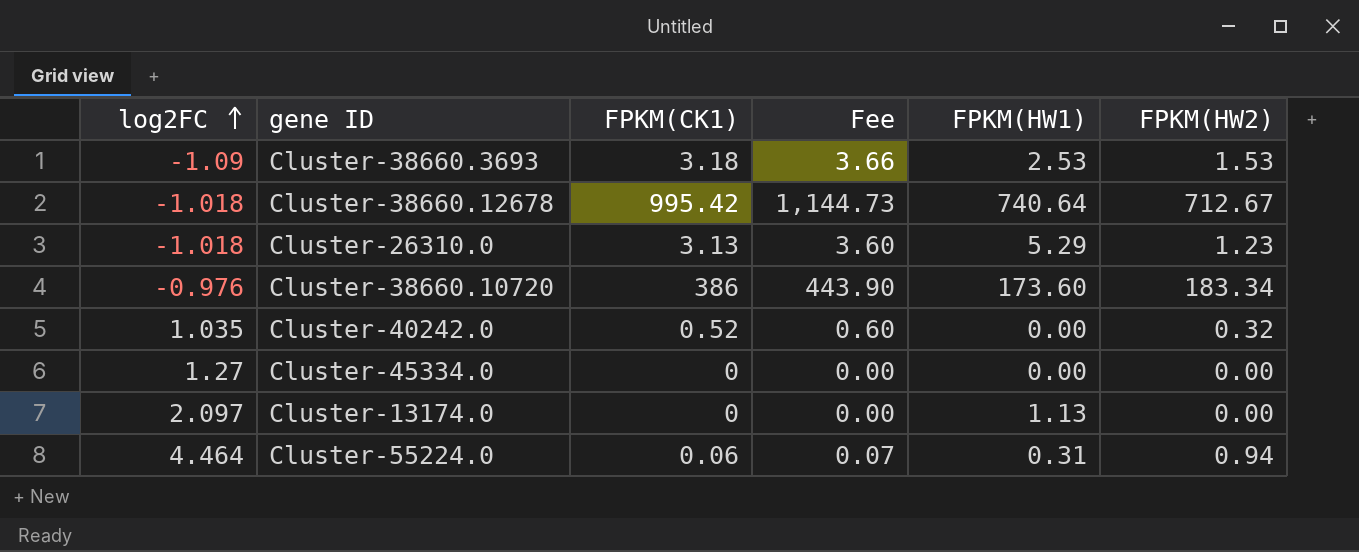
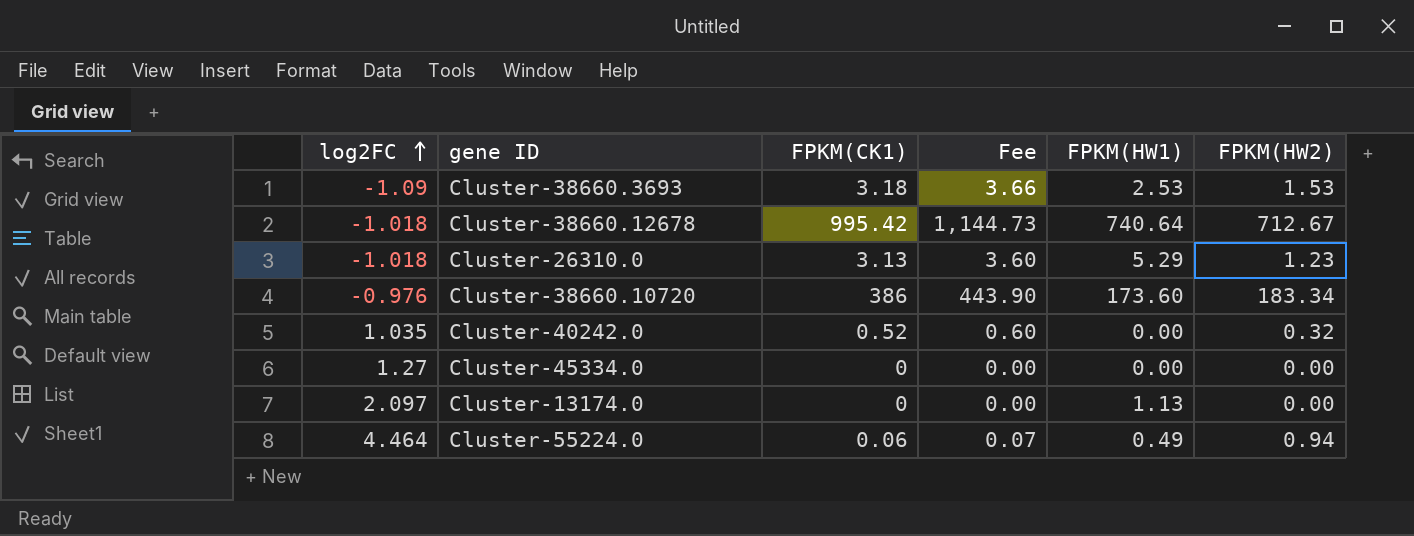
Cluster-55224.0 | FPKM(HW1): 0.31 -> 0.49

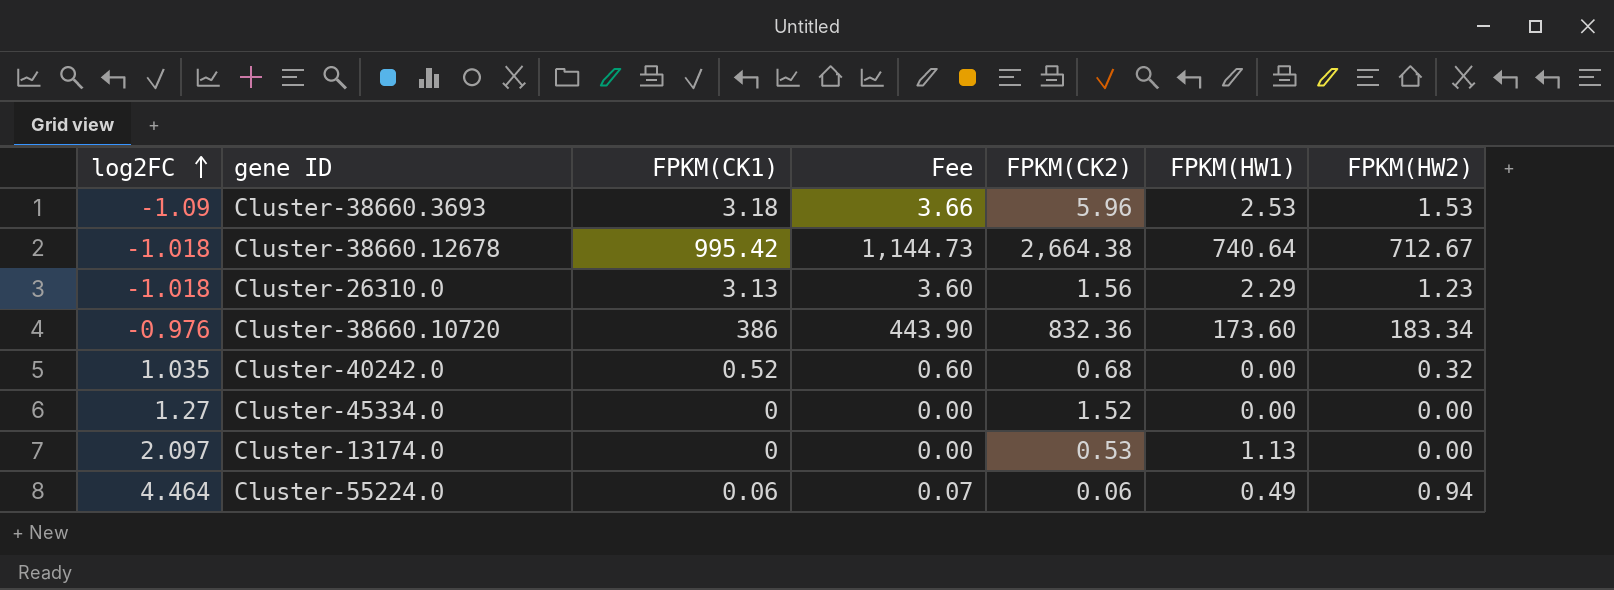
column FPKM(CK2) | position: none -> 5
Cluster-26310.0 | FPKM(HW1): 5.29 -> 2.29

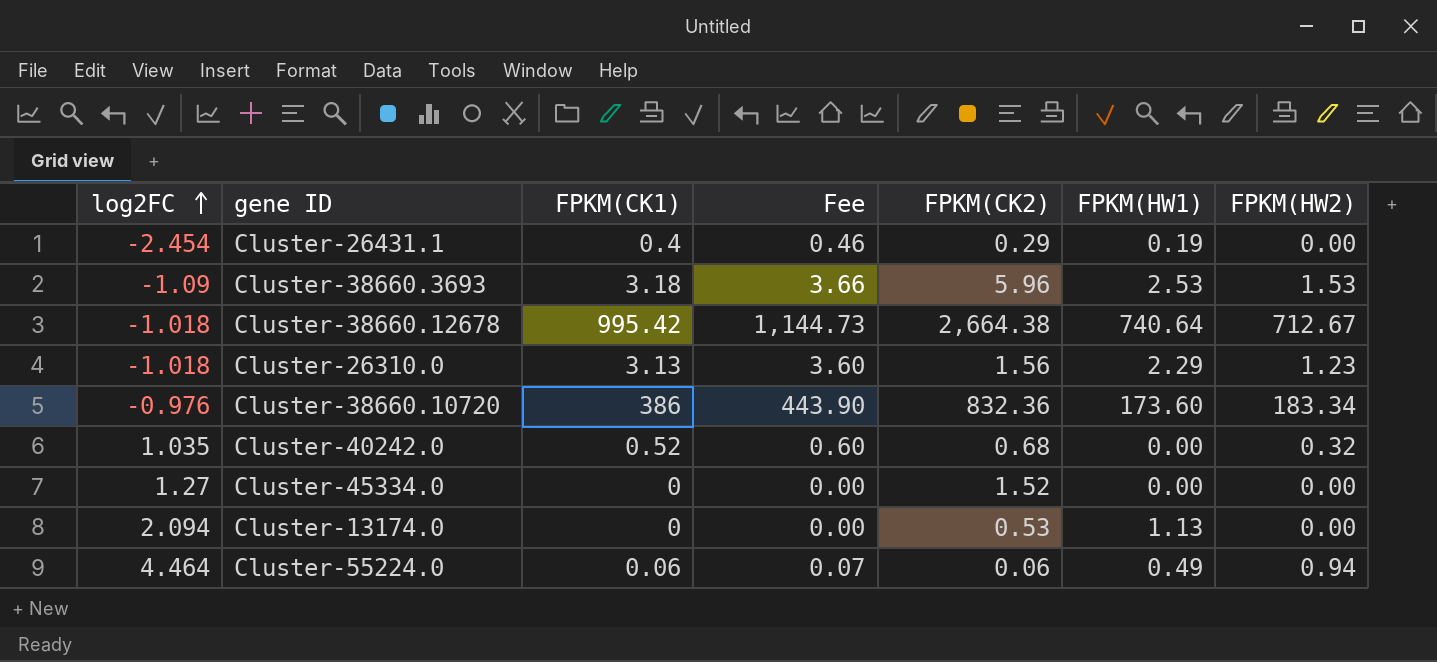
row Cluster-26431.1: none -> -2.454 | 0.4 | 0.46 | 0.29 | 0.19 | 0.00
Cluster-13174.0 | log2FC: 2.097 -> 2.094

